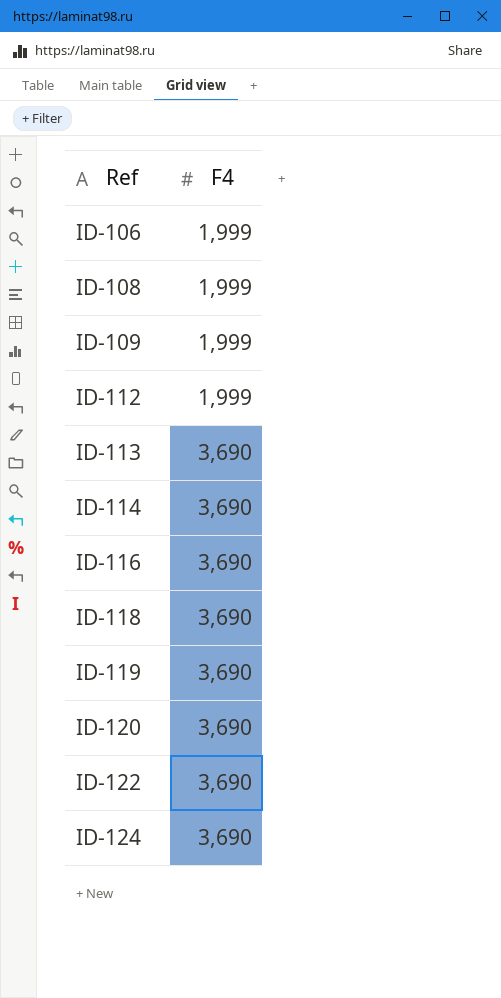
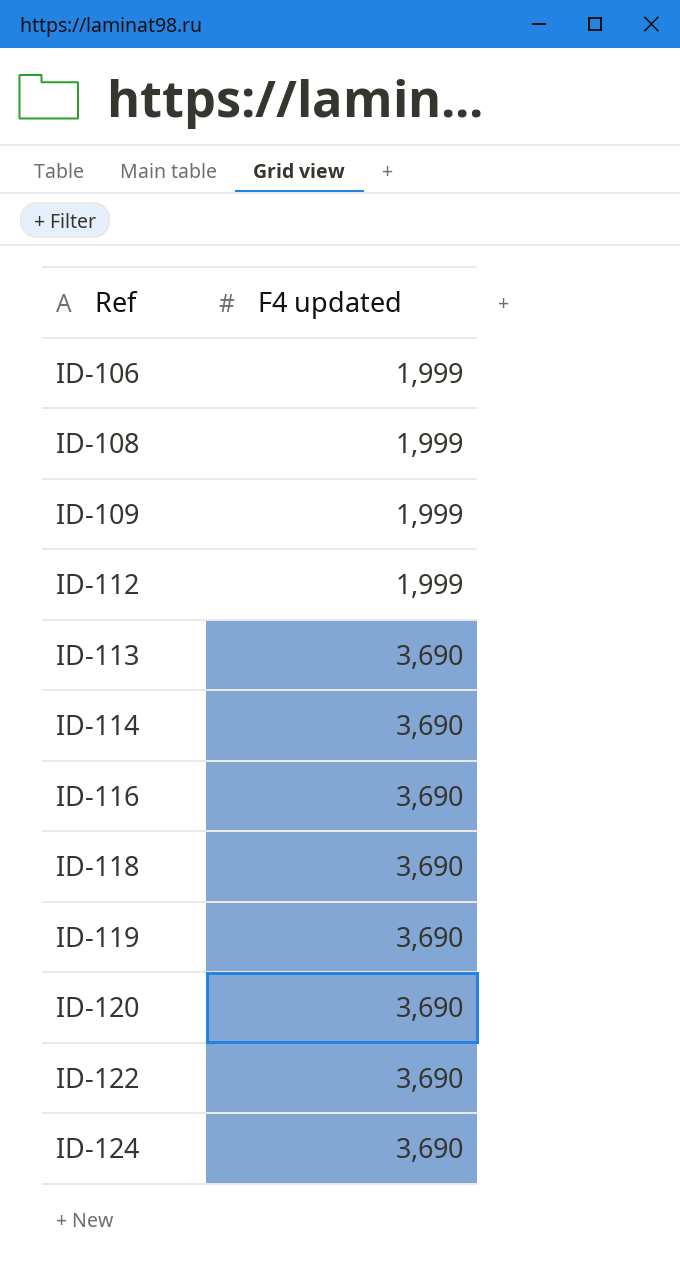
column name: F4 -> F4 updated

